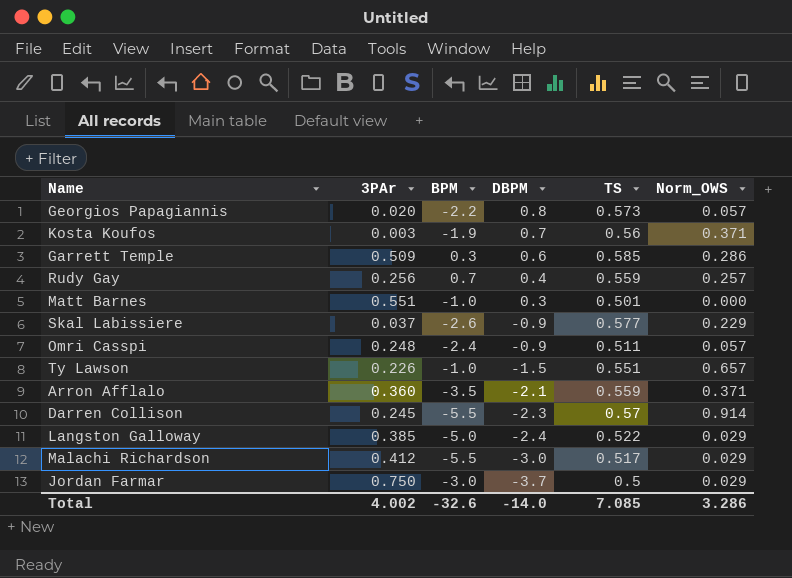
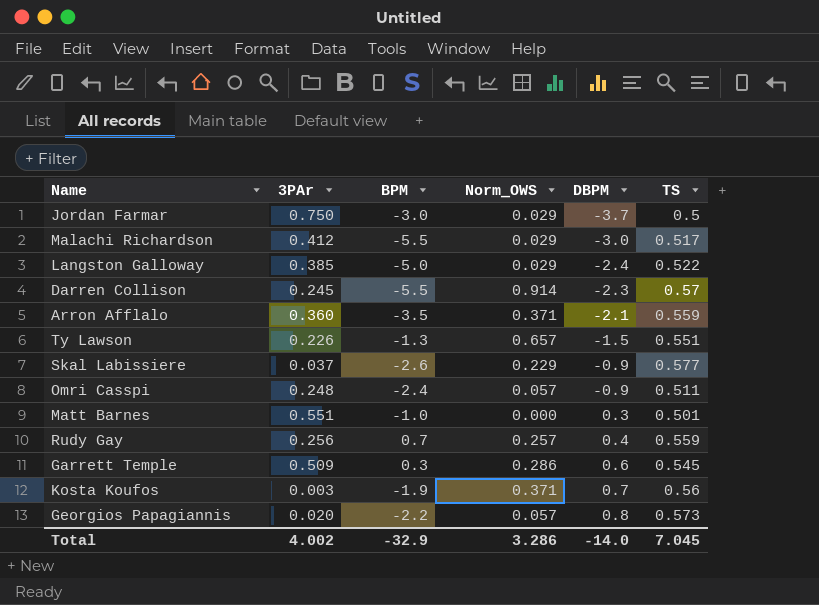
row order: DBPM descending -> DBPM ascending
column Norm_OWS | position: 6 -> 4
Ty Lawson | BPM: -1.0 -> -1.3
Garrett Temple | TS: 0.585 -> 0.545
Total | BPM: -32.6 -> -32.9
Total | TS: 7.085 -> 7.045

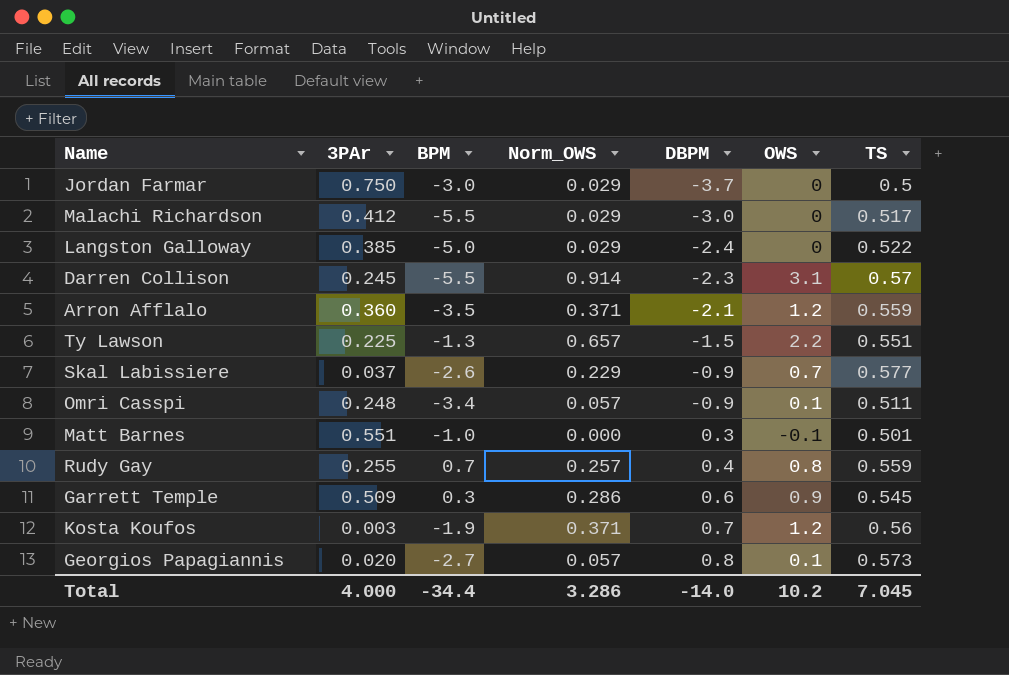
column OWS | position: none -> 6
Ty Lawson | 3PAr: 0.226 -> 0.225
Omri Casspi | BPM: -2.4 -> -3.4
Rudy Gay | 3PAr: 0.256 -> 0.255
Georgios Papagiannis | BPM: -2.2 -> -2.7
Total | 3PAr: 4.002 -> 4.000
Total | BPM: -32.9 -> -34.4

